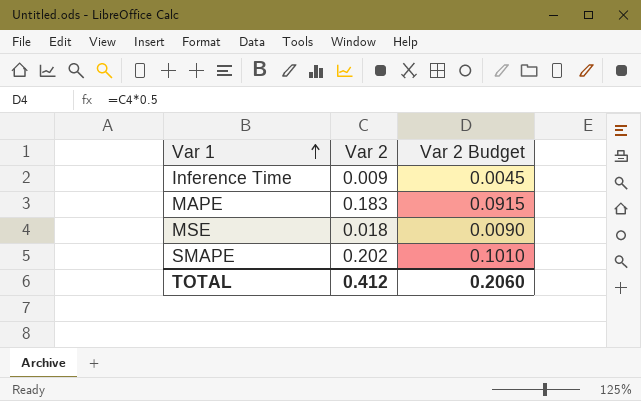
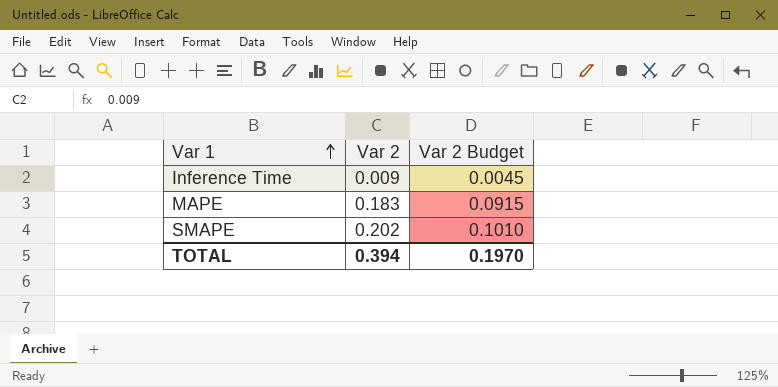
row MSE: 0.018 | 0.0090 -> none
TOTAL | Var 2: 0.412 -> 0.394
TOTAL | Var 2 Budget: 0.2060 -> 0.1970

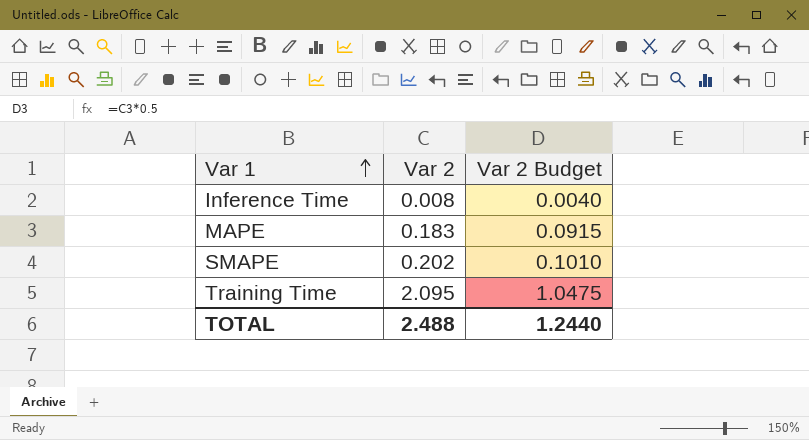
Inference Time | Var 2: 0.009 -> 0.008
Inference Time | Var 2 Budget: 0.0045 -> 0.0040
row Training Time: none -> 2.095 | 1.0475
TOTAL | Var 2: 0.394 -> 2.488
TOTAL | Var 2 Budget: 0.1970 -> 1.2440

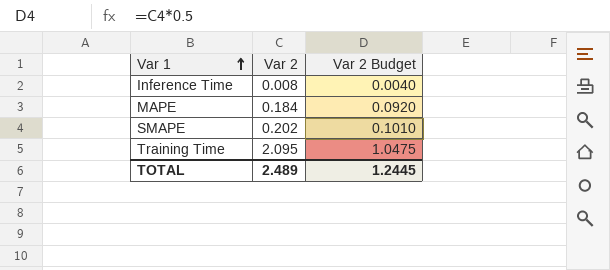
MAPE | Var 2: 0.183 -> 0.184
MAPE | Var 2 Budget: 0.0915 -> 0.0920
TOTAL | Var 2: 2.488 -> 2.489
TOTAL | Var 2 Budget: 1.2440 -> 1.2445

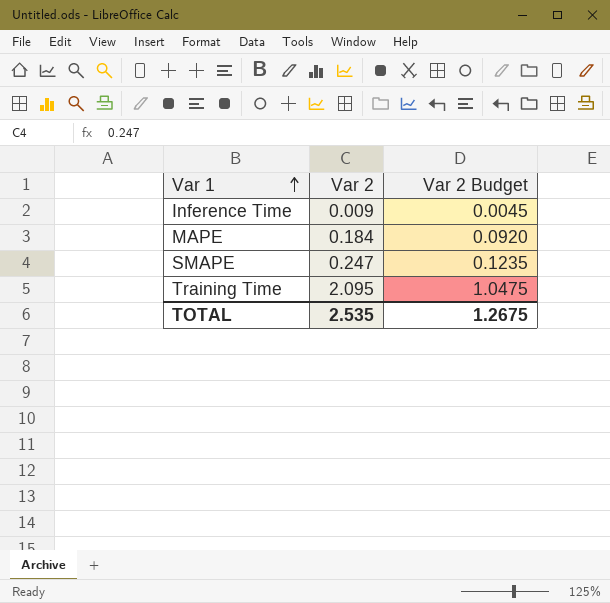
Inference Time | Var 2: 0.008 -> 0.009
Inference Time | Var 2 Budget: 0.0040 -> 0.0045
SMAPE | Var 2: 0.202 -> 0.247
SMAPE | Var 2 Budget: 0.1010 -> 0.1235
TOTAL | Var 2: 2.489 -> 2.535
TOTAL | Var 2 Budget: 1.2445 -> 1.2675

